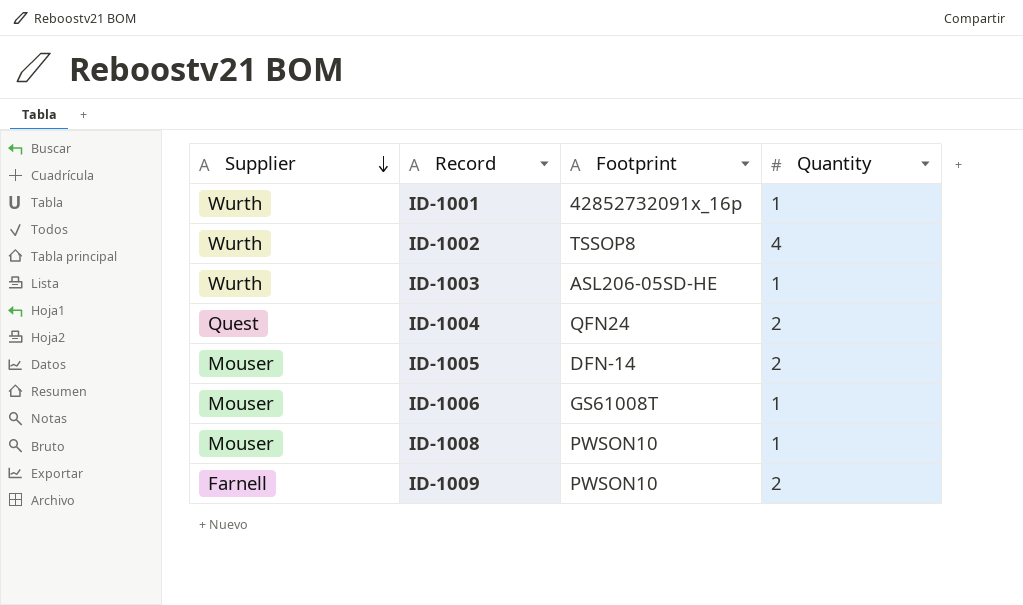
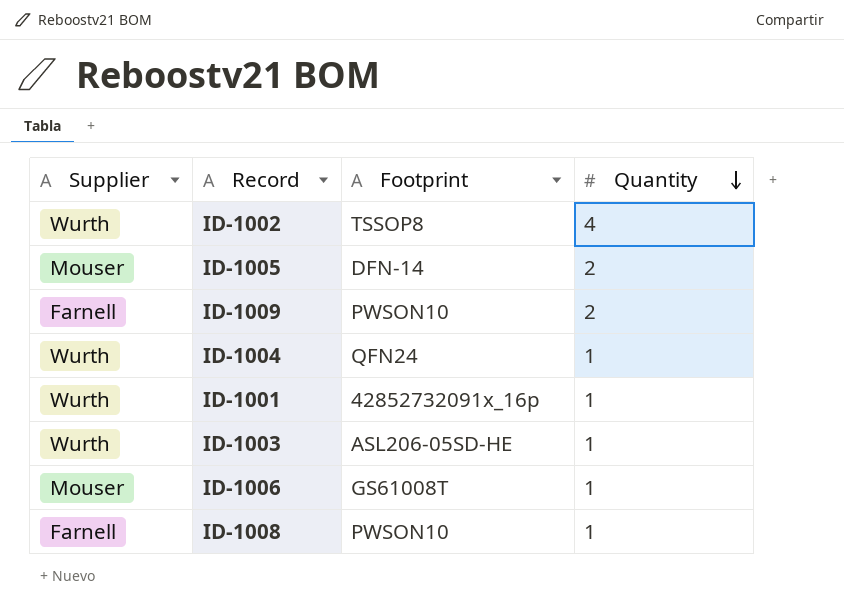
row order: Supplier descending -> Quantity descending
ID-1004 | Supplier: Quest -> Wurth
ID-1004 | Quantity: 2 -> 1
ID-1008 | Supplier: Mouser -> Farnell

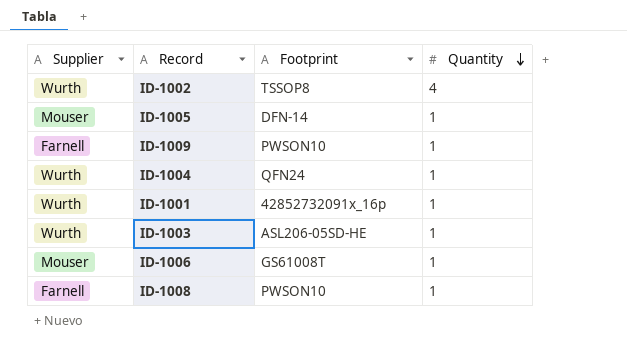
ID-1005 | Quantity: 2 -> 1
ID-1009 | Quantity: 2 -> 1

